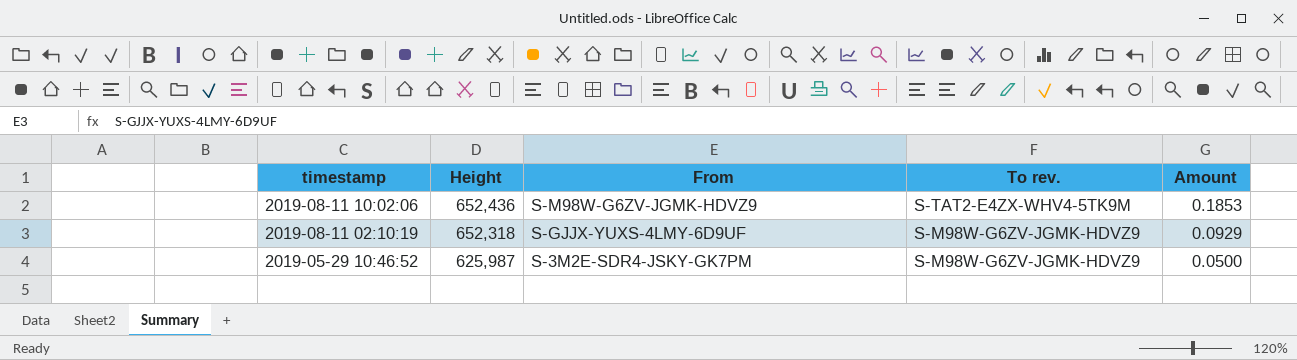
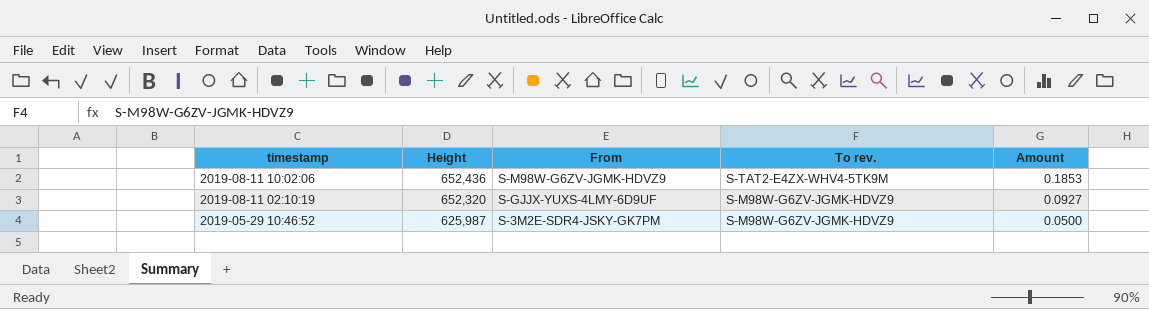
2019-08-11 02:10:19 | Height: 652,318 -> 652,320
2019-08-11 02:10:19 | Amount: 0.0929 -> 0.0927

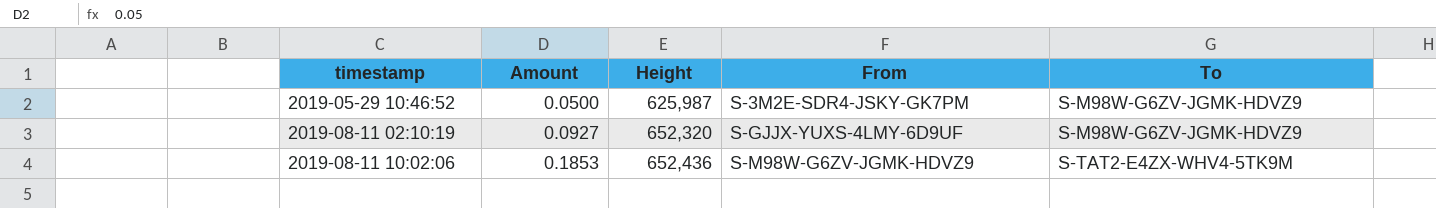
row order: timestamp descending -> timestamp ascending
column Amount | position: 5 -> 2
column name: To rev. -> To

